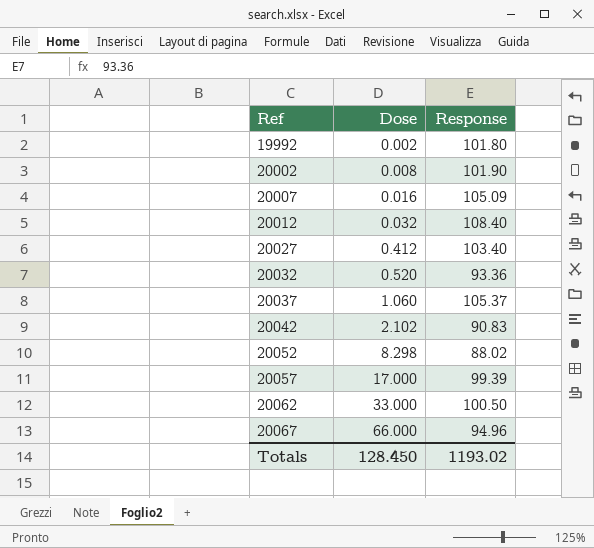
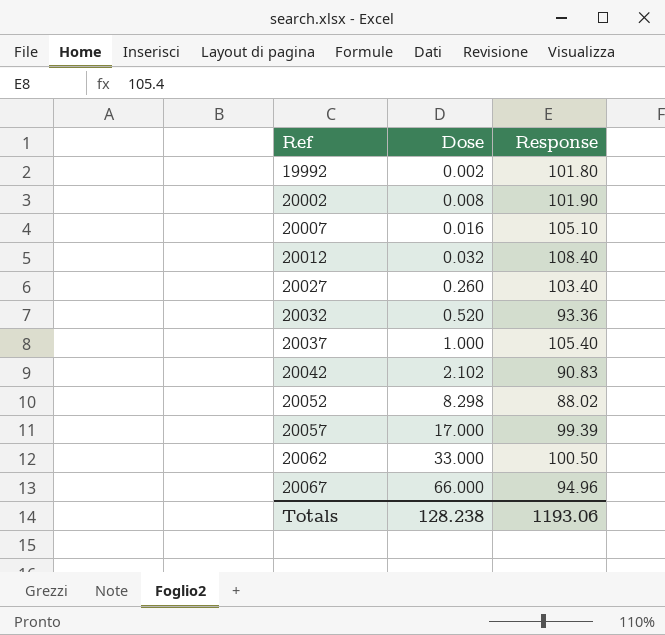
20007 | Response: 105.09 -> 105.10
20027 | Dose: 0.412 -> 0.260
20037 | Dose: 1.060 -> 1.000
20037 | Response: 105.37 -> 105.40
Totals | Dose: 128.450 -> 128.238
Totals | Response: 1193.02 -> 1193.06

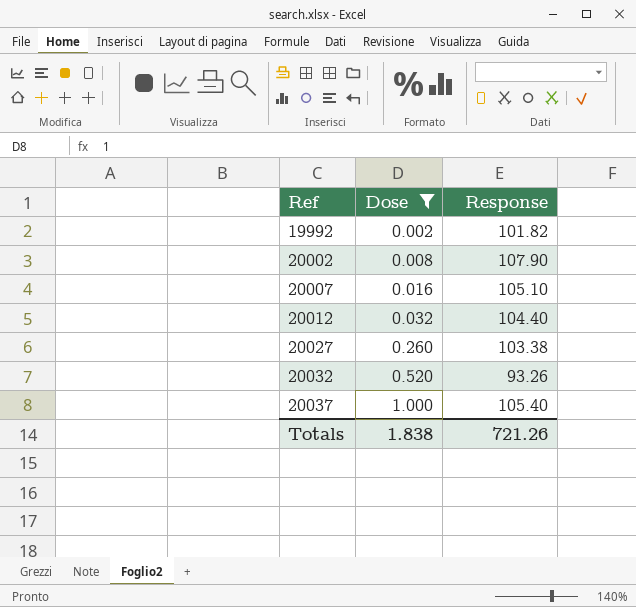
filter: none -> Dose <= 1.000
19992 | Response: 101.80 -> 101.82
20002 | Response: 101.90 -> 107.90
20012 | Response: 108.40 -> 104.40
20027 | Response: 103.40 -> 103.38
20032 | Response: 93.36 -> 93.26
Totals | Dose: 128.238 -> 1.838
Totals | Response: 1193.06 -> 721.26

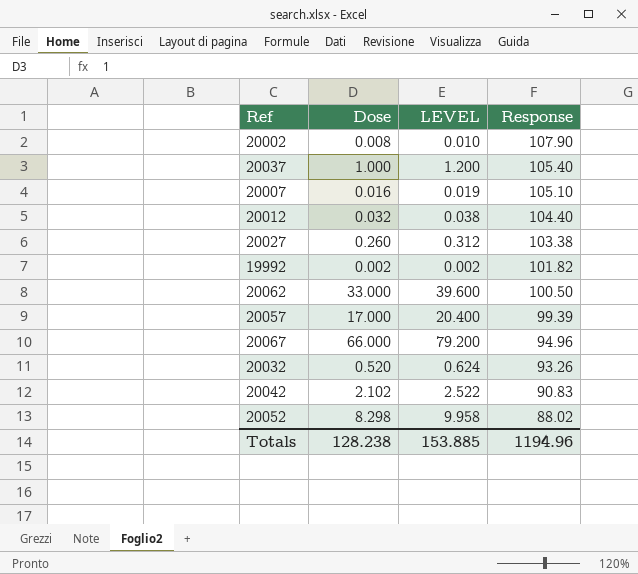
filter: Dose <= 1.000 -> none
row order: Ref ascending -> Response descending
column LEVEL | formula: none -> [Dose] * 1.2
Totals | Dose: 1.838 -> 128.238
Totals | Response: 721.26 -> 1194.96

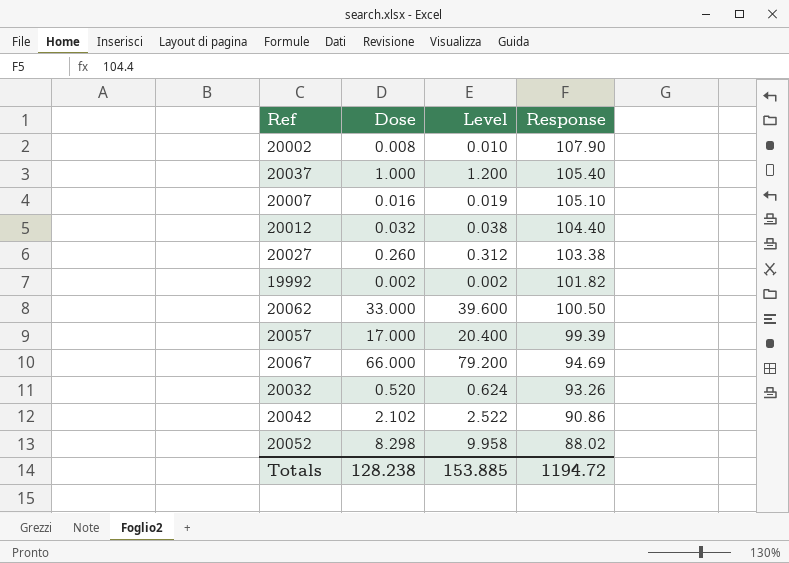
column name: LEVEL -> Level
20067 | Response: 94.96 -> 94.69
20042 | Response: 90.83 -> 90.86
Totals | Response: 1194.96 -> 1194.72

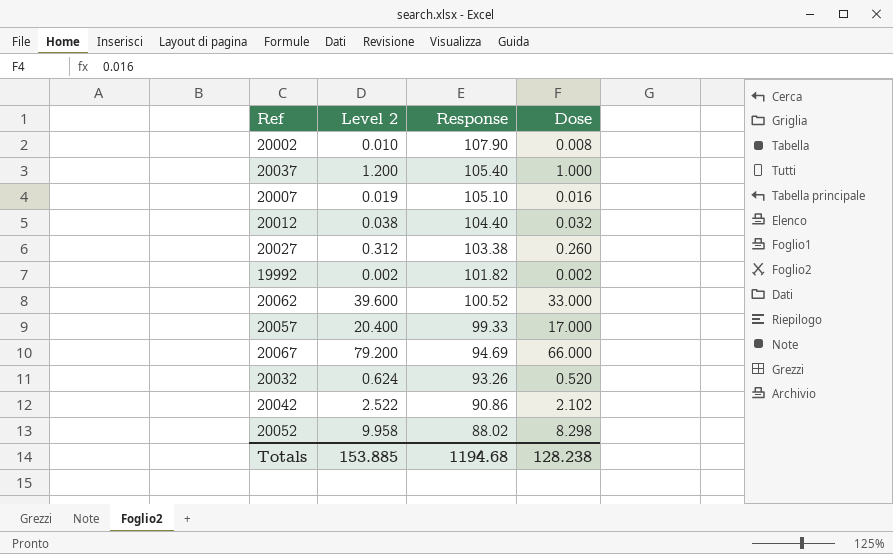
column name: Level -> Level 2
column Dose | position: 2 -> 4
20062 | Response: 100.50 -> 100.52
20057 | Response: 99.39 -> 99.33
Totals | Response: 1194.72 -> 1194.68

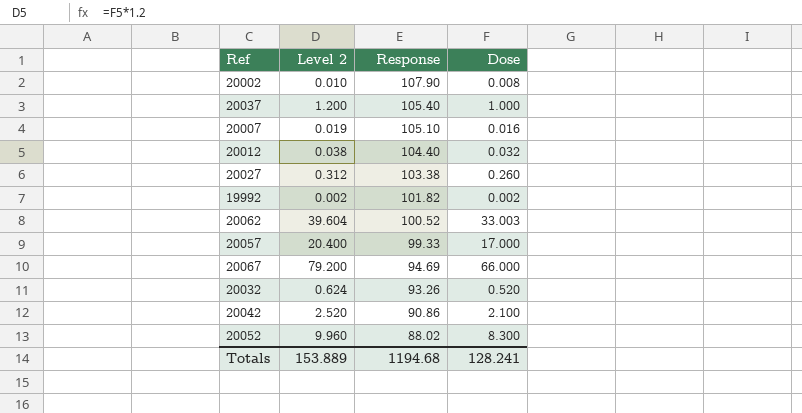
20062 | Level 2: 39.600 -> 39.604
20062 | Dose: 33.000 -> 33.003
20042 | Level 2: 2.522 -> 2.520
20042 | Dose: 2.102 -> 2.100
20052 | Level 2: 9.958 -> 9.960
20052 | Dose: 8.298 -> 8.300
Totals | Level 2: 153.885 -> 153.889
Totals | Dose: 128.238 -> 128.241

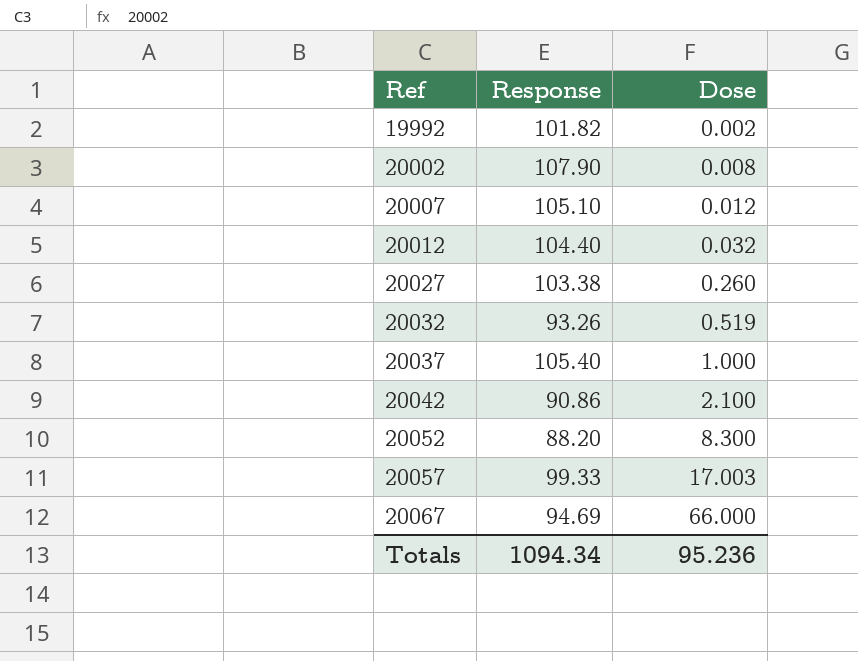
row order: Response descending -> Ref ascending
column Level 2 | formula: [Dose] * 1.2 -> none
row 20062: 39.604 | 100.52 | 33.003 -> none
20007 | Dose: 0.016 -> 0.012
20032 | Dose: 0.520 -> 0.519
20052 | Response: 88.02 -> 88.20
20057 | Dose: 17.000 -> 17.003
Totals | Response: 1194.68 -> 1094.34
Totals | Dose: 128.241 -> 95.236

